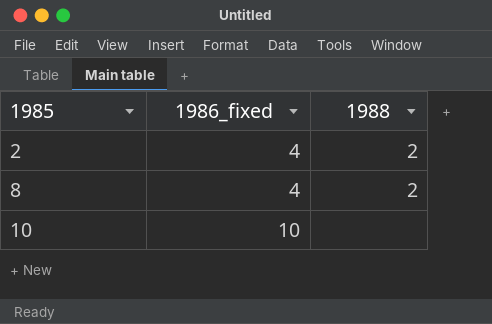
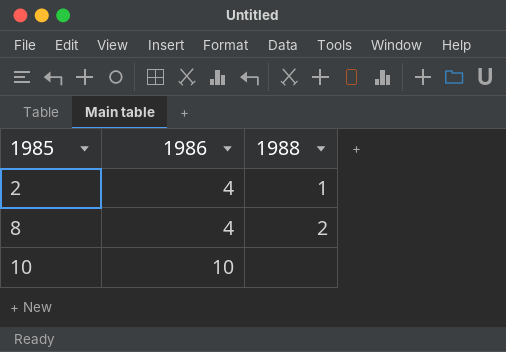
column name: 1986_fixed -> 1986
2 | 1988: 2 -> 1

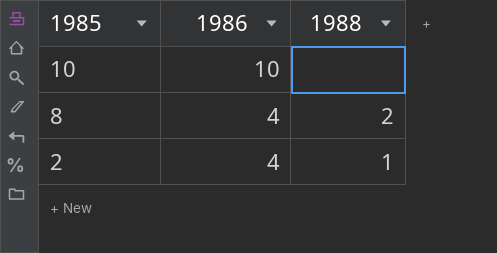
row order: 1985 ascending -> 1985 descending

